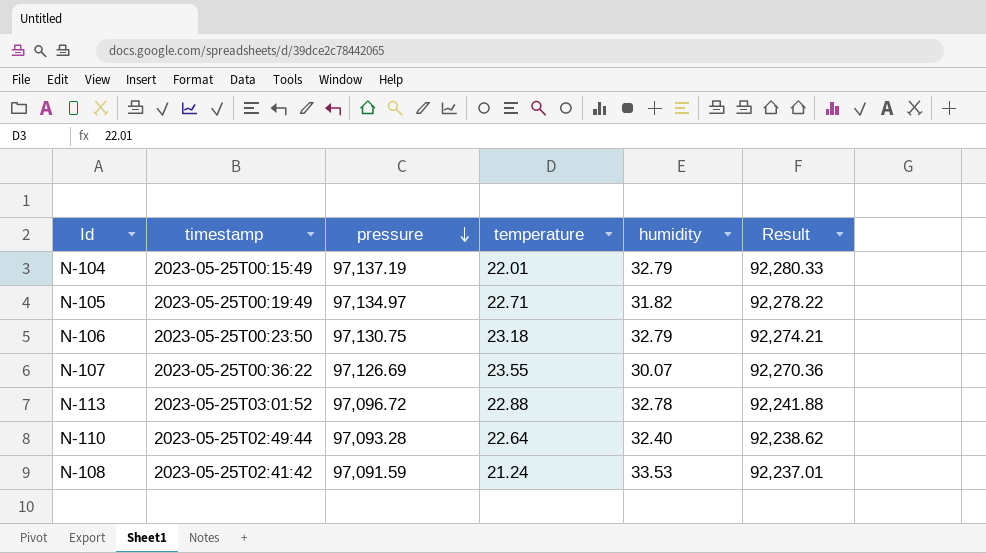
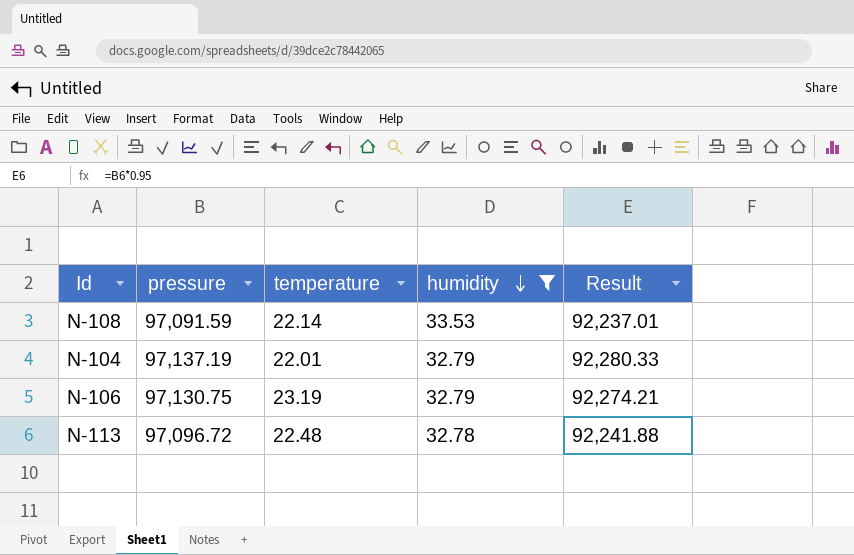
filter: none -> humidity >= 32.78
row order: pressure descending -> humidity descending
column timestamp | position: 2 -> none
N-108 | temperature: 21.24 -> 22.14
N-106 | temperature: 23.18 -> 23.19
N-113 | temperature: 22.88 -> 22.48

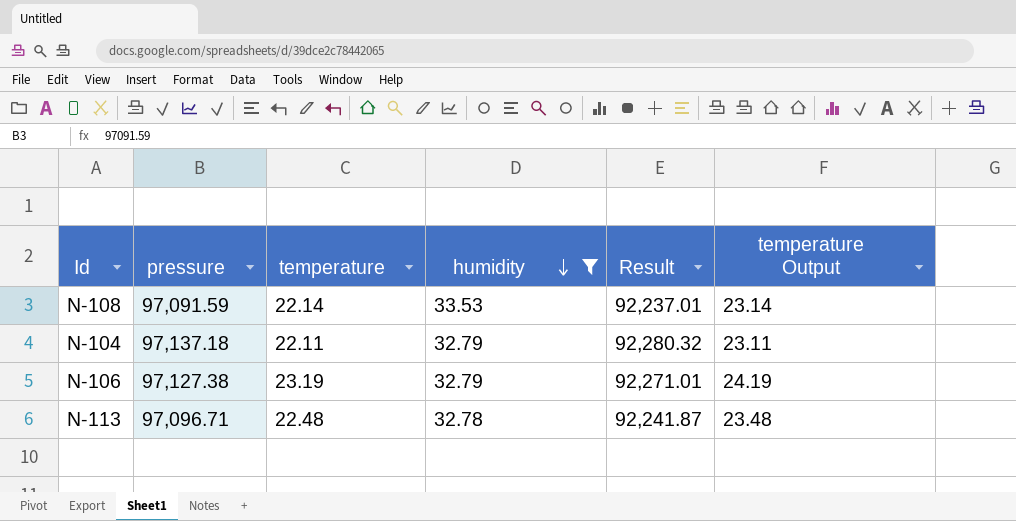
column temperature Output | formula: none -> [temperature] + 1
N-104 | pressure: 97,137.19 -> 97,137.18
N-104 | temperature: 22.01 -> 22.11
N-104 | Result: 92,280.33 -> 92,280.32
N-106 | pressure: 97,130.75 -> 97,127.38
N-106 | Result: 92,274.21 -> 92,271.01
N-113 | pressure: 97,096.72 -> 97,096.71
N-113 | Result: 92,241.88 -> 92,241.87

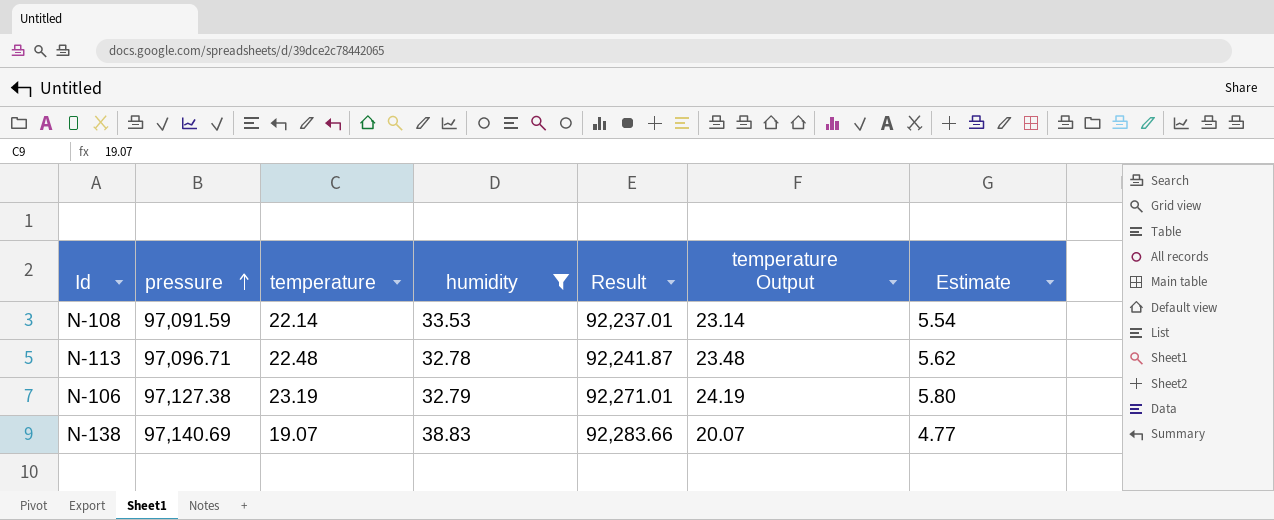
row order: humidity descending -> pressure ascending
column Estimate | formula: none -> [temperature] * 0.25
row N-104: 97,137.18 | 22.11 | 32.79 | 92,280.32 | 23.11 -> none
row N-138: none -> 97,140.69 | 19.07 | 38.83 | 92,283.66 | 20.07 | 4.77

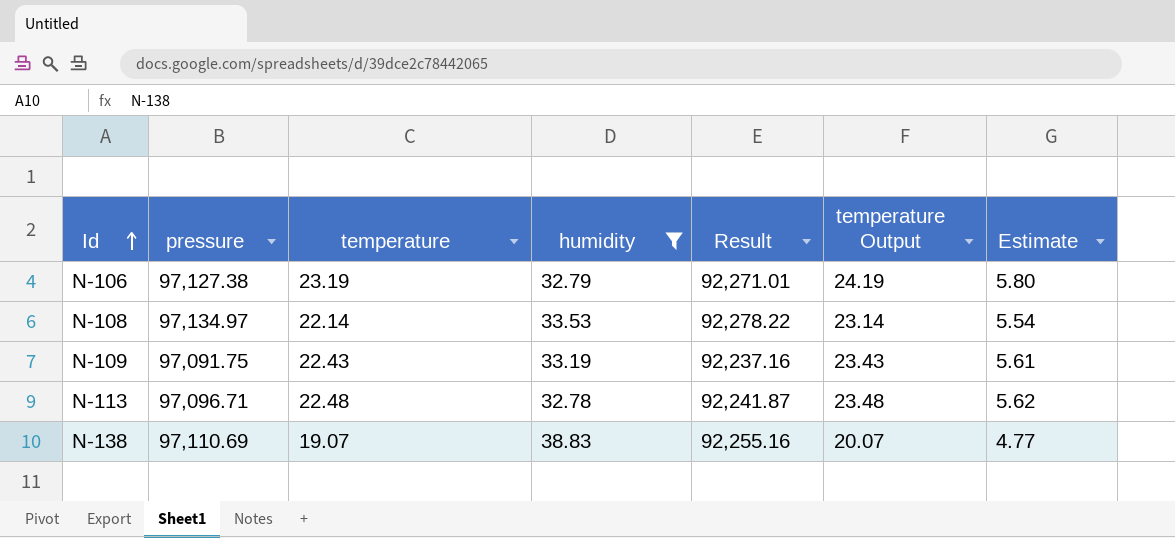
row order: pressure ascending -> Id ascending
N-108 | pressure: 97,091.59 -> 97,134.97
N-108 | Result: 92,237.01 -> 92,278.22
row N-109: none -> 97,091.75 | 22.43 | 33.19 | 92,237.16 | 23.43 | 5.61
N-138 | pressure: 97,140.69 -> 97,110.69
N-138 | Result: 92,283.66 -> 92,255.16

